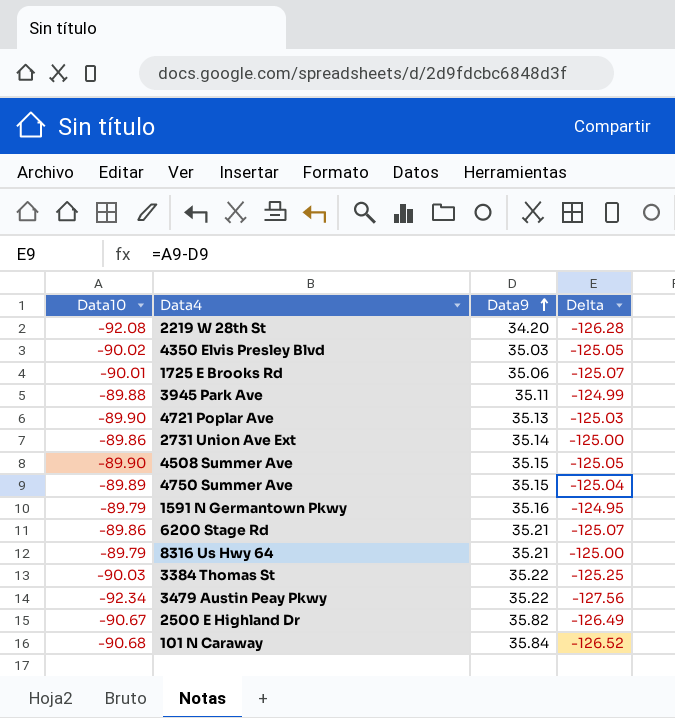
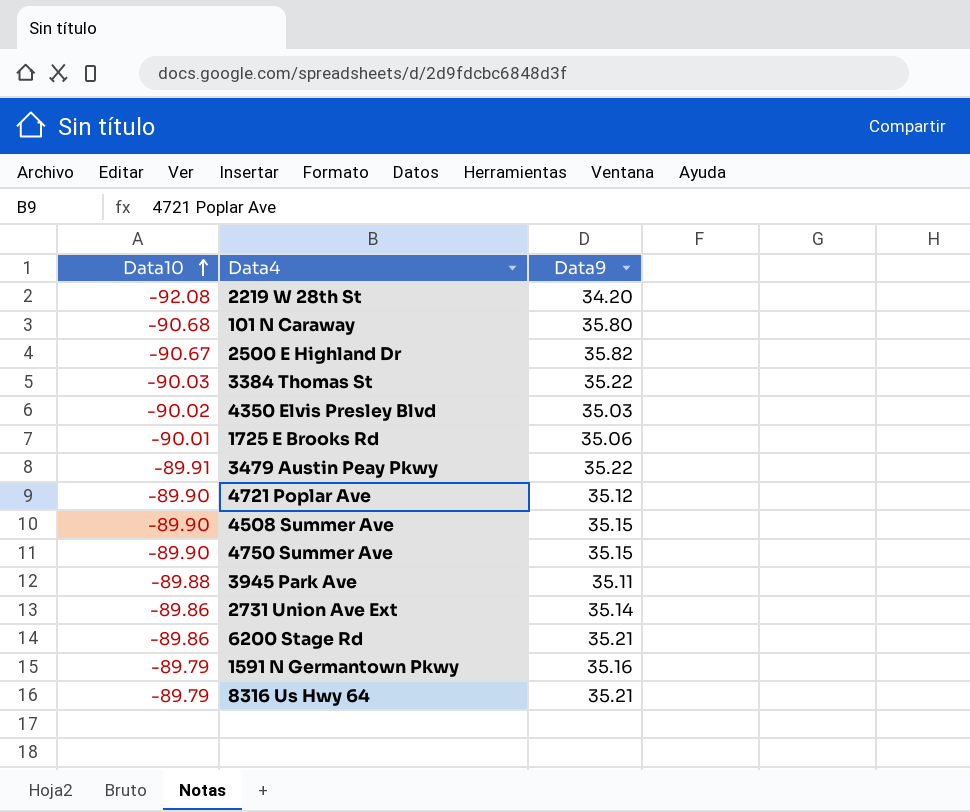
row order: Data9 ascending -> Data10 ascending
column Delta | formula: [Data10] - [Data9] -> none
101 N Caraway | Data9: 35.84 -> 35.80
3479 Austin Peay Pkwy | Data10: -92.34 -> -89.91
4721 Poplar Ave | Data9: 35.13 -> 35.12
4750 Summer Ave | Data10: -89.89 -> -89.90

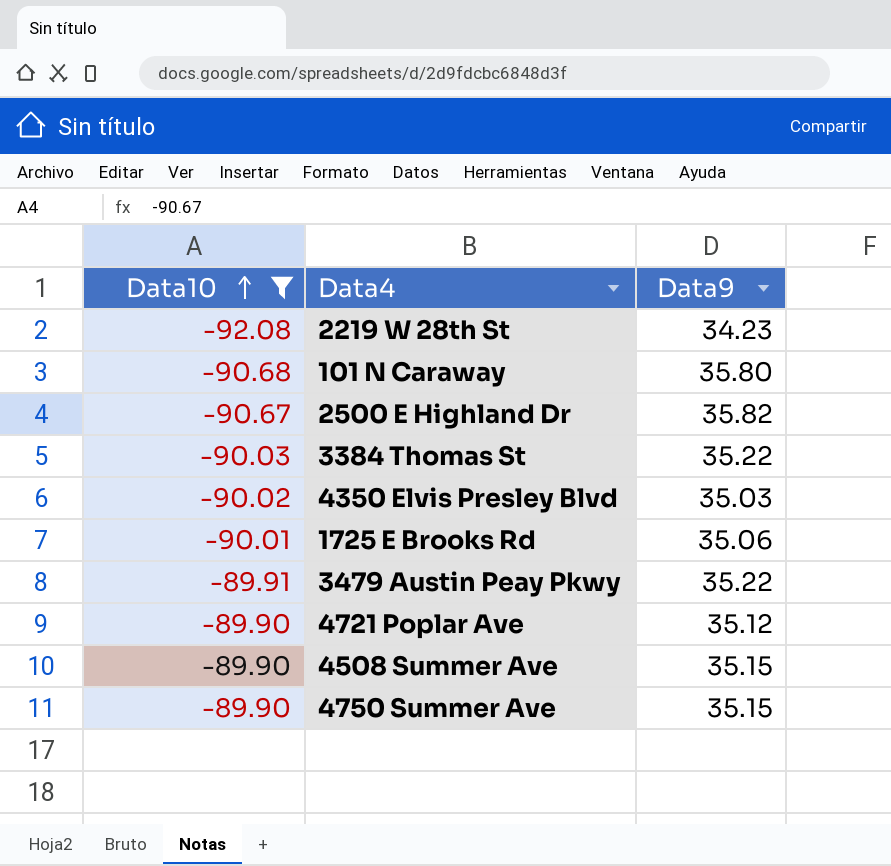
filter: none -> Data10 <= -89.90
2219 W 28th St | Data9: 34.20 -> 34.23

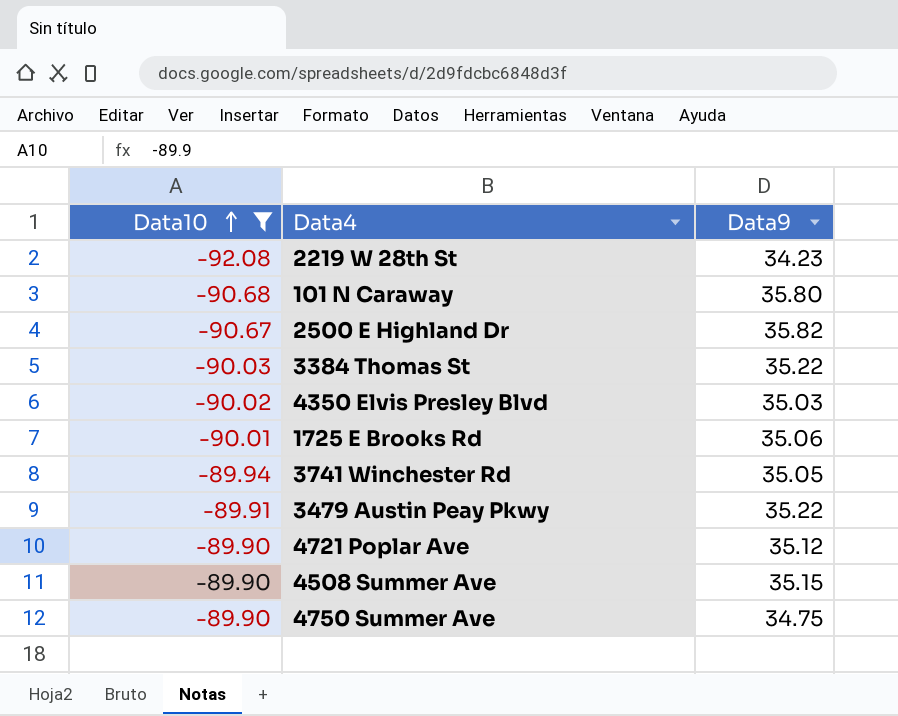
row 3741 Winchester Rd: none -> -89.94 | 35.05
4750 Summer Ave | Data9: 35.15 -> 34.75

